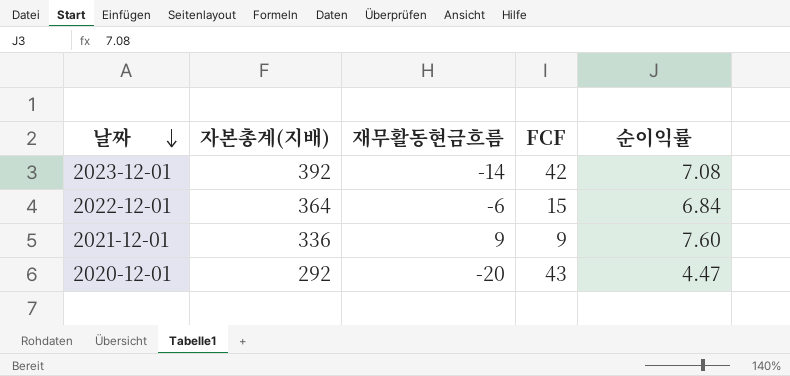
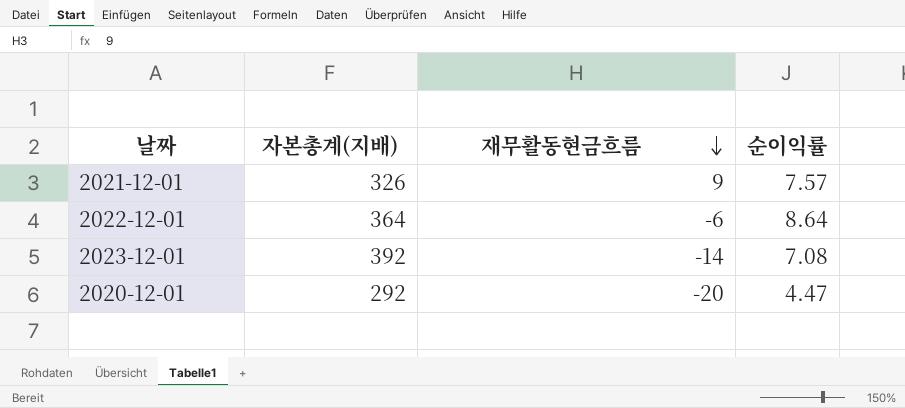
row order: 날짜 descending -> 재무활동현금흐름 descending
column FCF | position: 4 -> none
2021-12-01 | 자본총계(지배): 336 -> 326
2021-12-01 | 순이익률: 7.60 -> 7.57
2022-12-01 | 순이익률: 6.84 -> 8.64

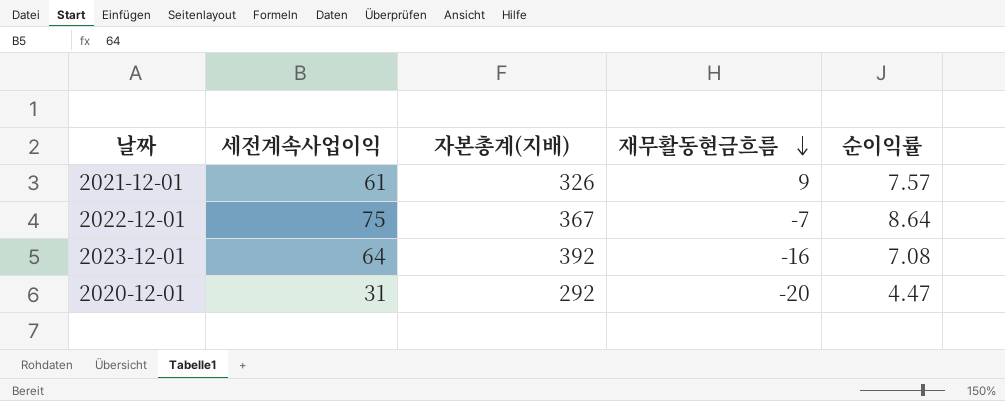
column 세전계속사업이익 | position: none -> 2
2022-12-01 | 자본총계(지배): 364 -> 367
2022-12-01 | 재무활동현금흐름: -6 -> -7
2023-12-01 | 재무활동현금흐름: -14 -> -16

